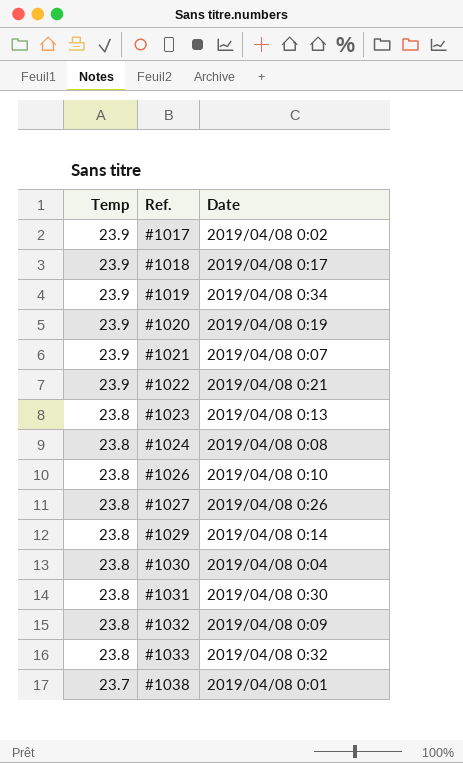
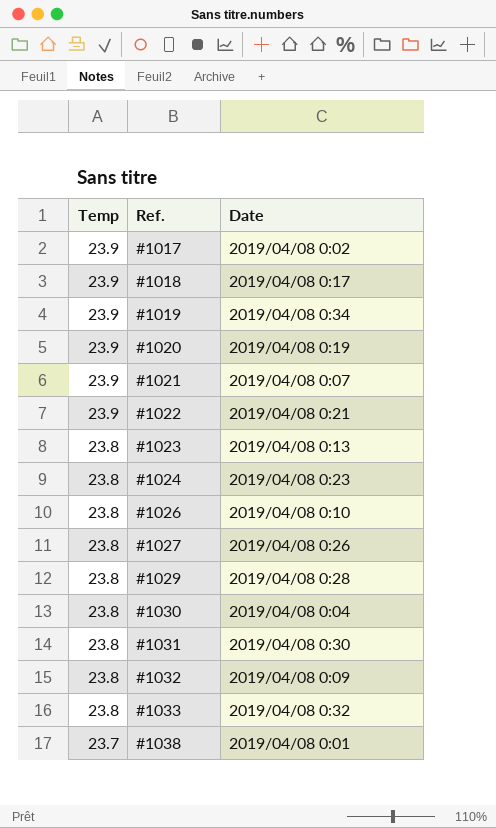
#1024 | Date: 2019/04/08 0:08 -> 2019/04/08 0:23
#1029 | Date: 2019/04/08 0:14 -> 2019/04/08 0:28

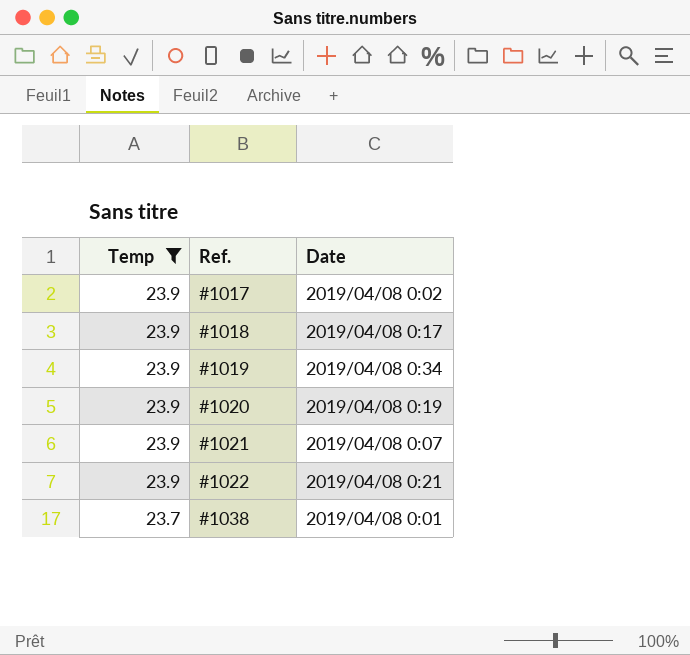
filter: none -> Temp != 23.8

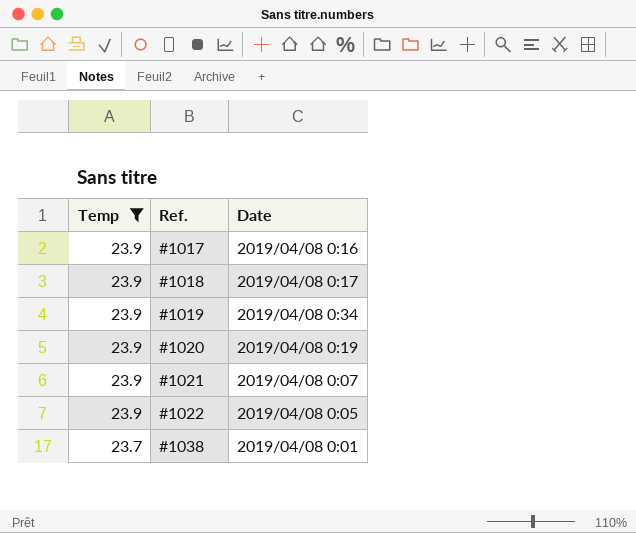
#1017 | Date: 2019/04/08 0:02 -> 2019/04/08 0:16
#1022 | Date: 2019/04/08 0:21 -> 2019/04/08 0:05

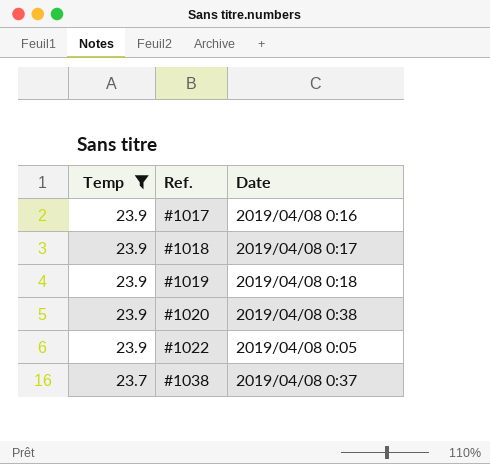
row #1021: 23.9 | 2019/04/08 0:07 -> none
#1019 | Date: 2019/04/08 0:34 -> 2019/04/08 0:18
#1020 | Date: 2019/04/08 0:19 -> 2019/04/08 0:38
#1038 | Date: 2019/04/08 0:01 -> 2019/04/08 0:37

